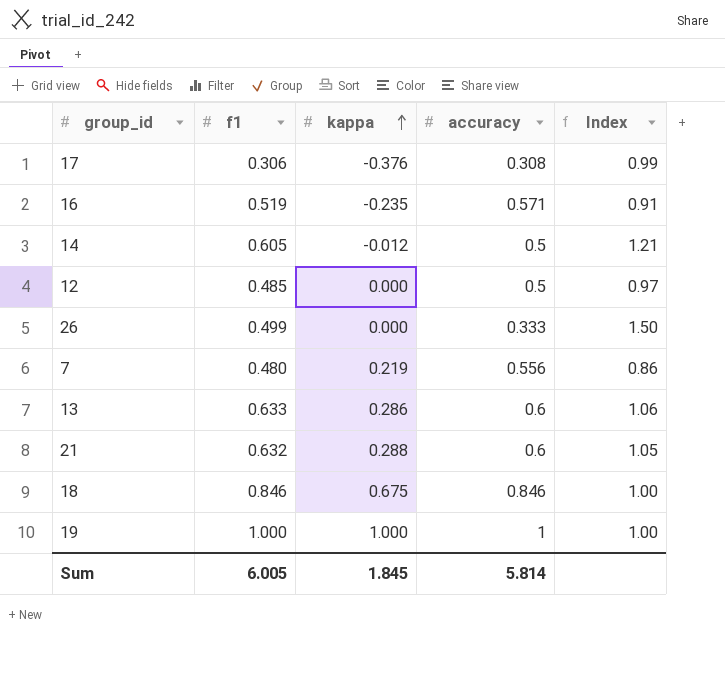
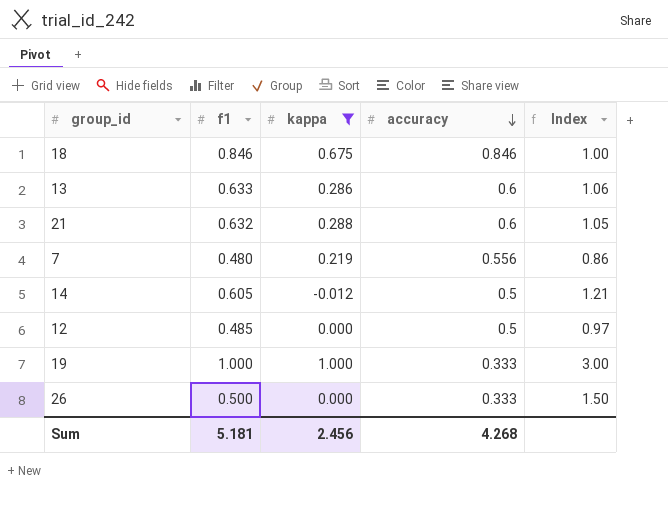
filter: none -> kappa >= -0.012
row order: kappa ascending -> accuracy descending
19 | accuracy: 1 -> 0.333
19 | Index: 1.00 -> 3.00
26 | f1: 0.499 -> 0.500
Sum | f1: 6.005 -> 5.181
Sum | kappa: 1.845 -> 2.456
Sum | accuracy: 5.814 -> 4.268

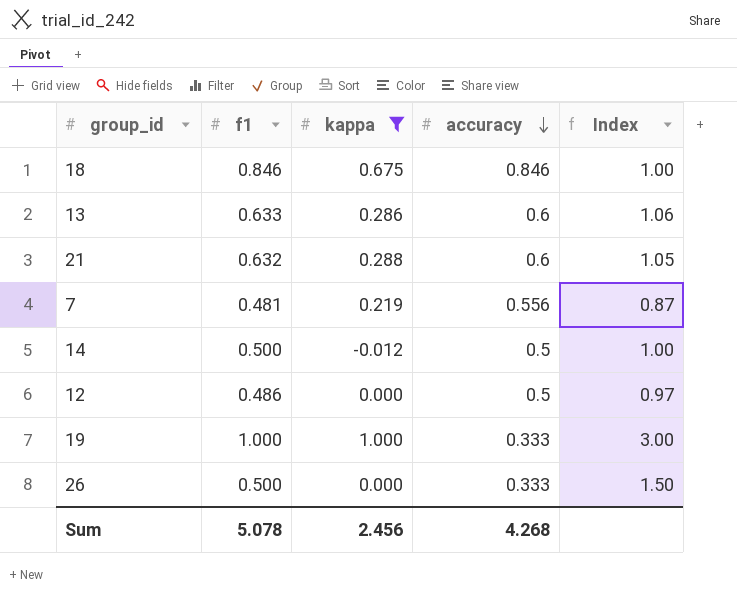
7 | f1: 0.480 -> 0.481
7 | Index: 0.86 -> 0.87
14 | f1: 0.605 -> 0.500
14 | Index: 1.21 -> 1.00
12 | f1: 0.485 -> 0.486
Sum | f1: 5.181 -> 5.078

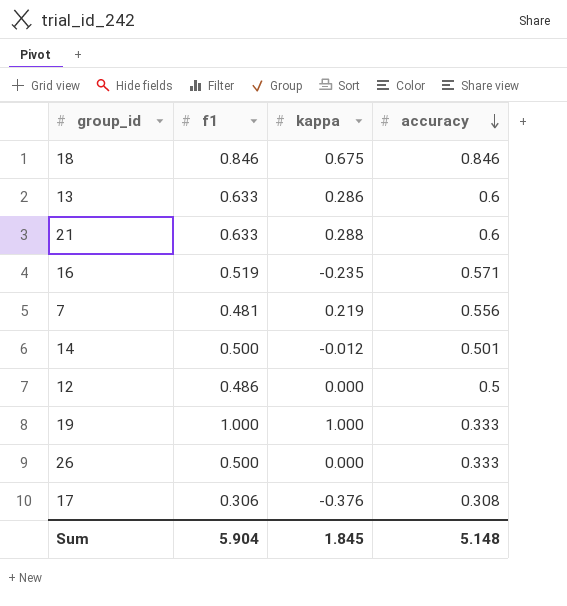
filter: kappa >= -0.012 -> none
column Index | formula: [f1] / [accuracy] -> none
21 | f1: 0.632 -> 0.633
14 | accuracy: 0.5 -> 0.501
Sum | f1: 5.078 -> 5.904
Sum | kappa: 2.456 -> 1.845
Sum | accuracy: 4.268 -> 5.148

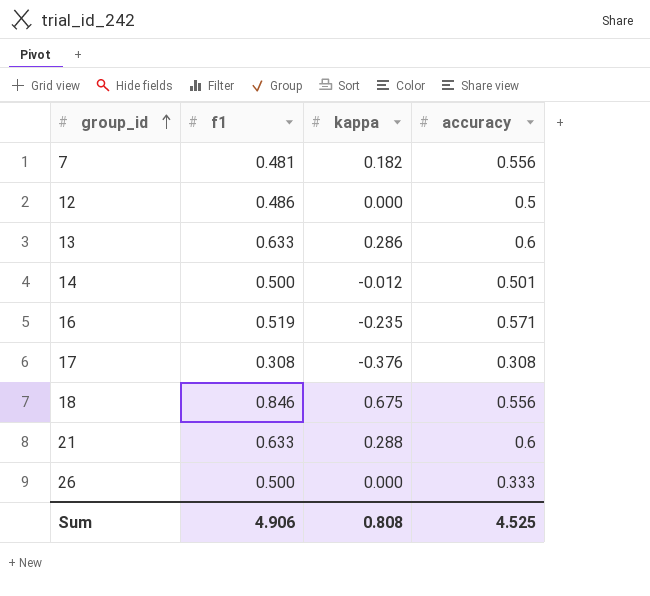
row order: accuracy descending -> group_id ascending
row 19: 1.000 | 1.000 | 0.333 -> none
7 | kappa: 0.219 -> 0.182
17 | f1: 0.306 -> 0.308
18 | accuracy: 0.846 -> 0.556
Sum | f1: 5.904 -> 4.906
Sum | kappa: 1.845 -> 0.808
Sum | accuracy: 5.148 -> 4.525

